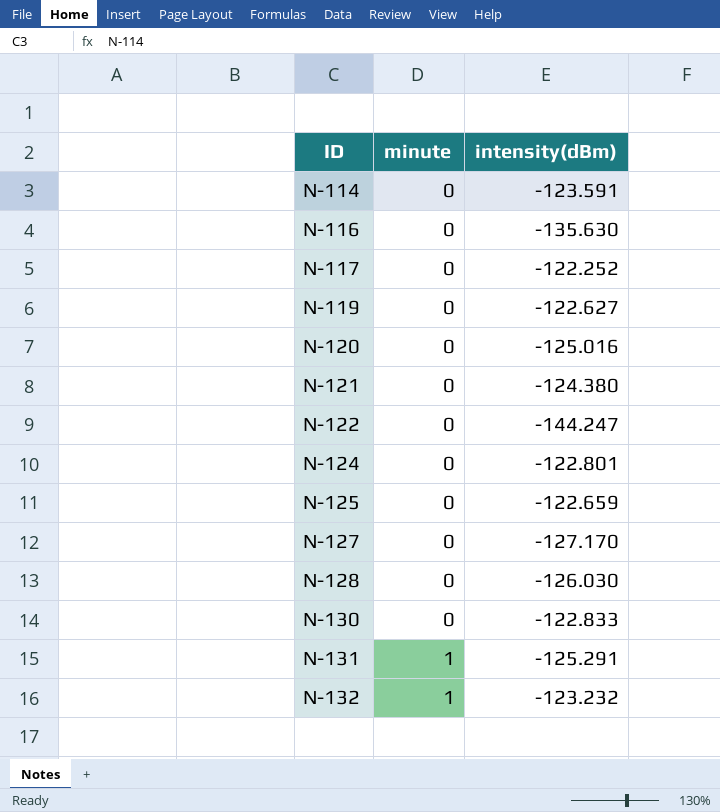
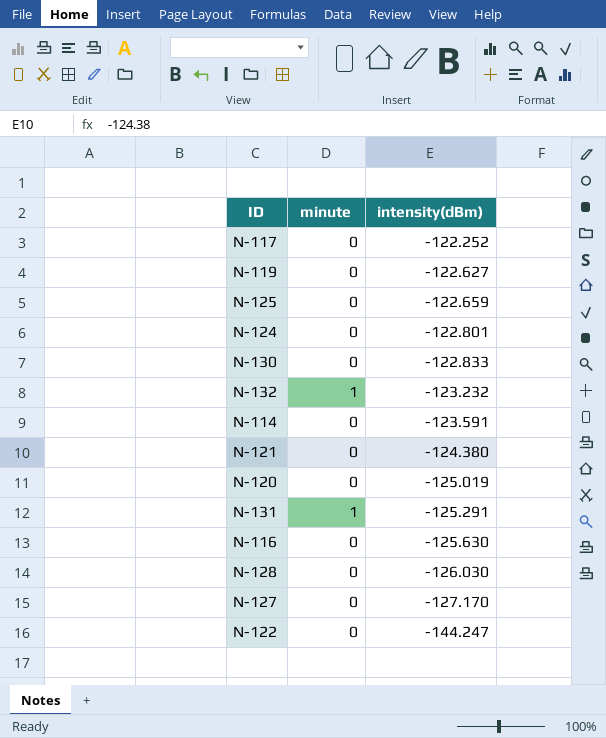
row order: ID ascending -> intensity(dBm) descending
N-120 | intensity(dBm): -125.016 -> -125.019
N-116 | intensity(dBm): -135.630 -> -125.630

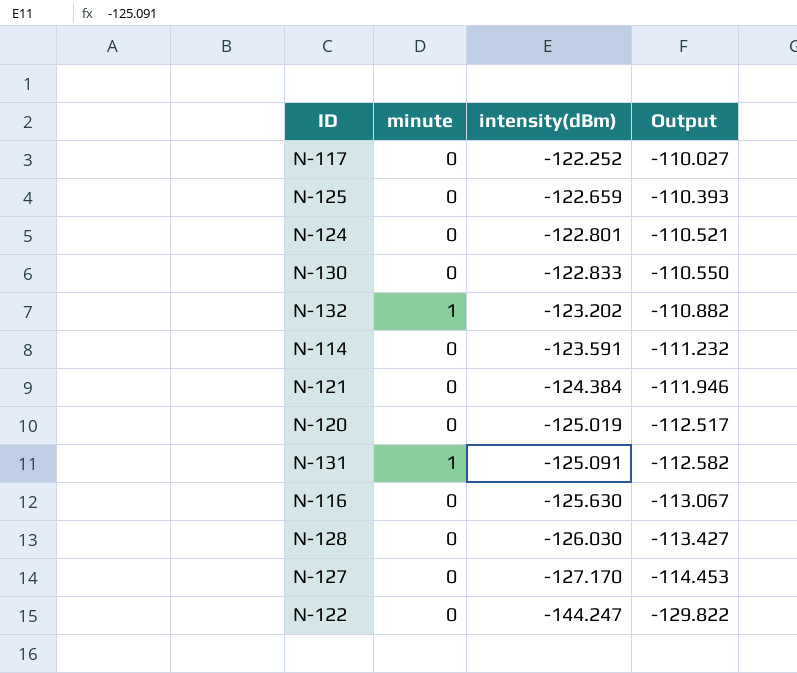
column Output | formula: none -> [intensity(dBm)] * 0.9
row N-119: 0 | -122.627 -> none
N-132 | intensity(dBm): -123.232 -> -123.202
N-121 | intensity(dBm): -124.380 -> -124.384
N-131 | intensity(dBm): -125.291 -> -125.091

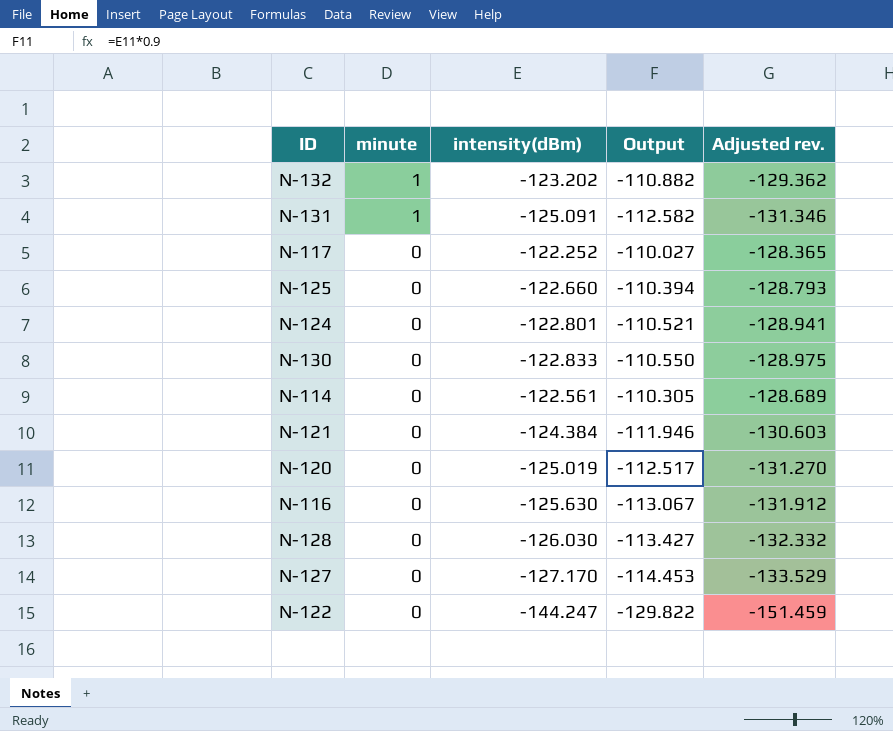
row order: intensity(dBm) descending -> minute descending
column Adjusted rev. | formula: none -> [intensity(dBm)] * 1.05
N-125 | intensity(dBm): -122.659 -> -122.660
N-125 | Output: -110.393 -> -110.394
N-114 | intensity(dBm): -123.591 -> -122.561
N-114 | Output: -111.232 -> -110.305

